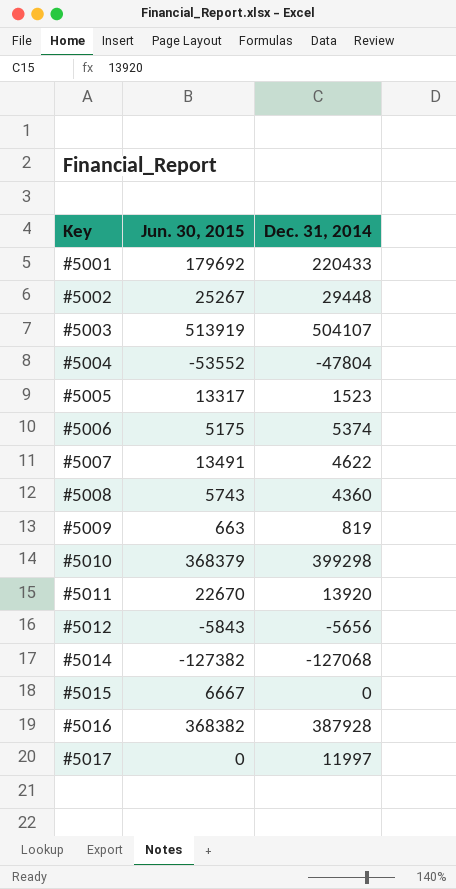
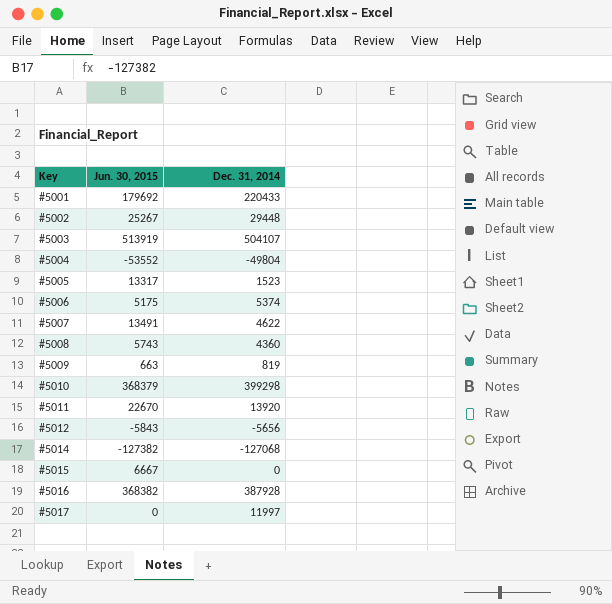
#5004 | Dec. 31, 2014: -47804 -> -49804

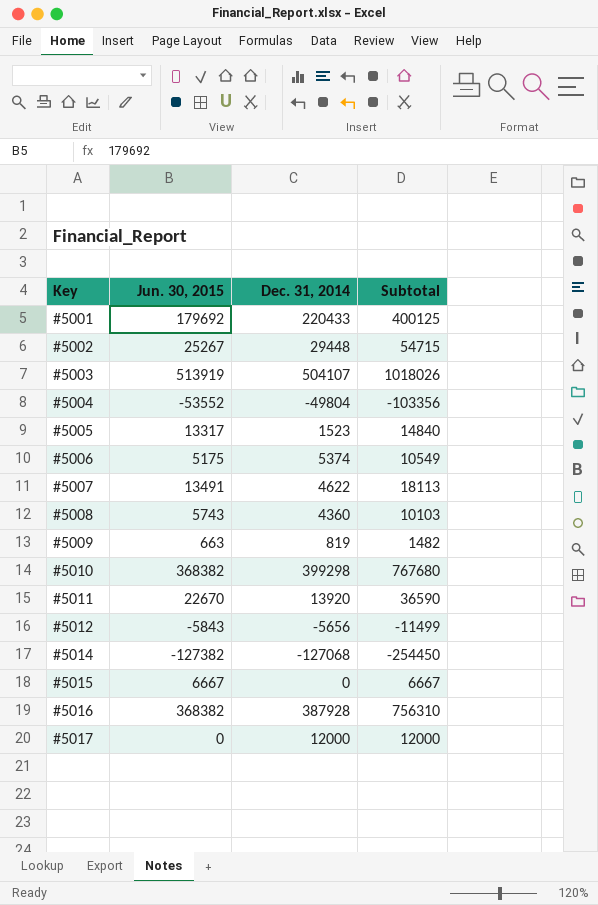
column Subtotal | formula: none -> [Jun. 30, 2015] + [Dec. 31, 2014]
#5010 | Jun. 30, 2015: 368379 -> 368382
#5017 | Dec. 31, 2014: 11997 -> 12000

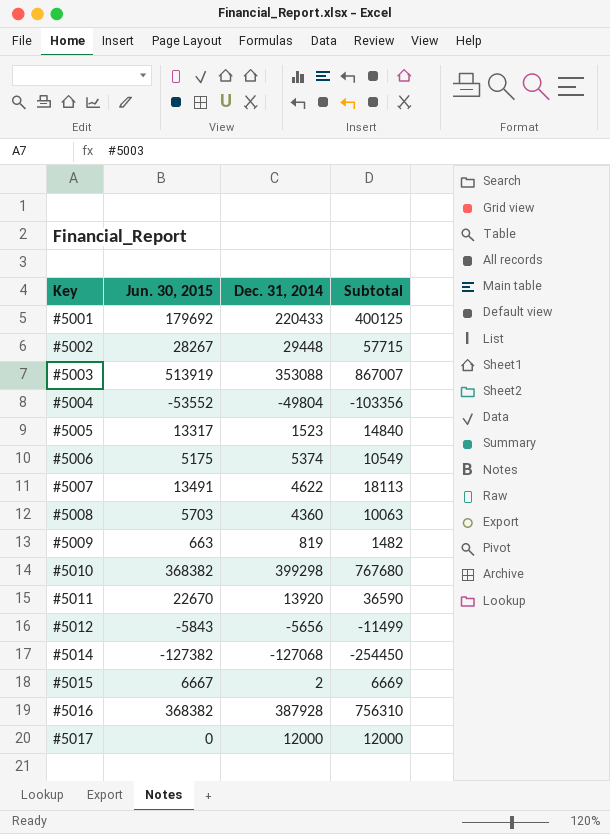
#5002 | Jun. 30, 2015: 25267 -> 28267
#5002 | Subtotal: 54715 -> 57715
#5003 | Dec. 31, 2014: 504107 -> 353088
#5003 | Subtotal: 1018026 -> 867007
#5008 | Jun. 30, 2015: 5743 -> 5703
#5008 | Subtotal: 10103 -> 10063
#5015 | Dec. 31, 2014: 0 -> 2
#5015 | Subtotal: 6667 -> 6669

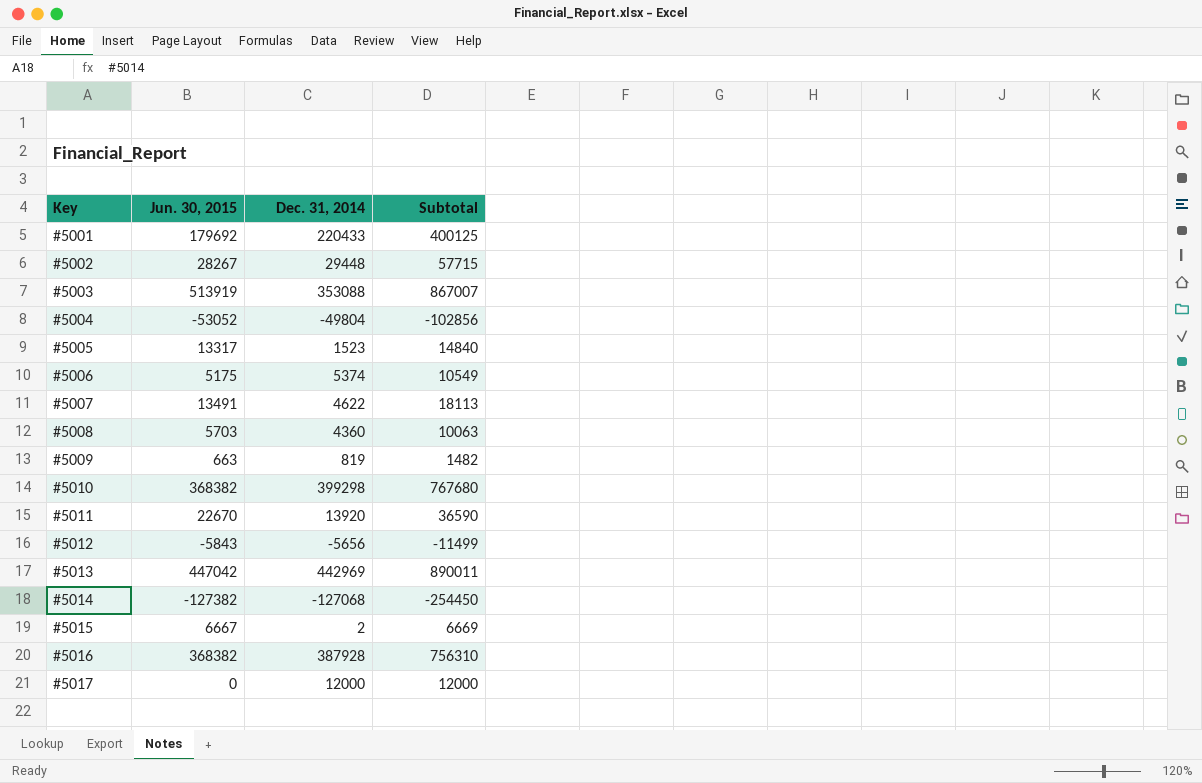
#5004 | Jun. 30, 2015: -53552 -> -53052
#5004 | Subtotal: -103356 -> -102856
row #5013: none -> 447042 | 442969 | 890011

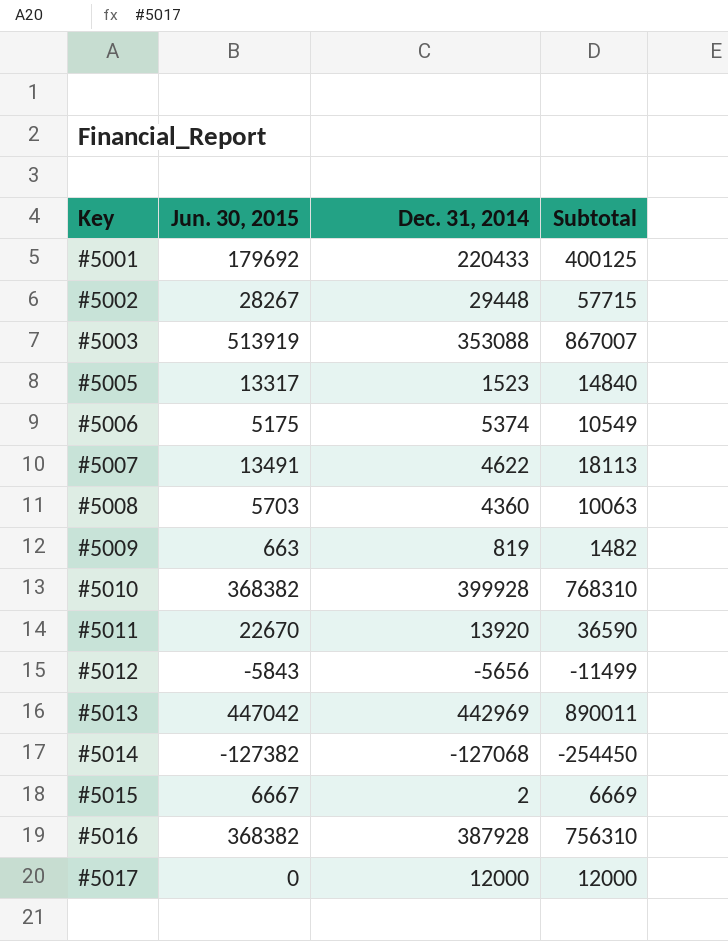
row #5004: -53052 | -49804 | -102856 -> none
#5010 | Dec. 31, 2014: 399298 -> 399928
#5010 | Subtotal: 767680 -> 768310

